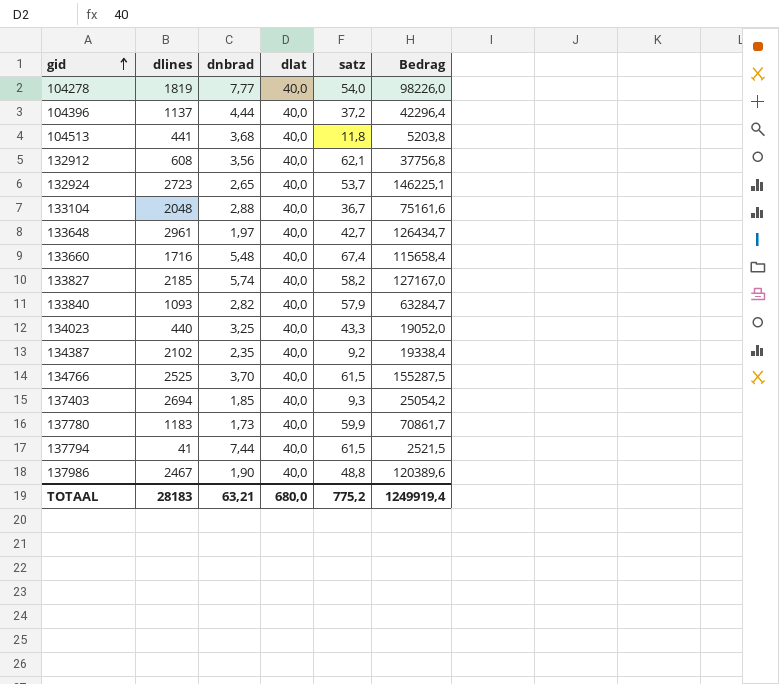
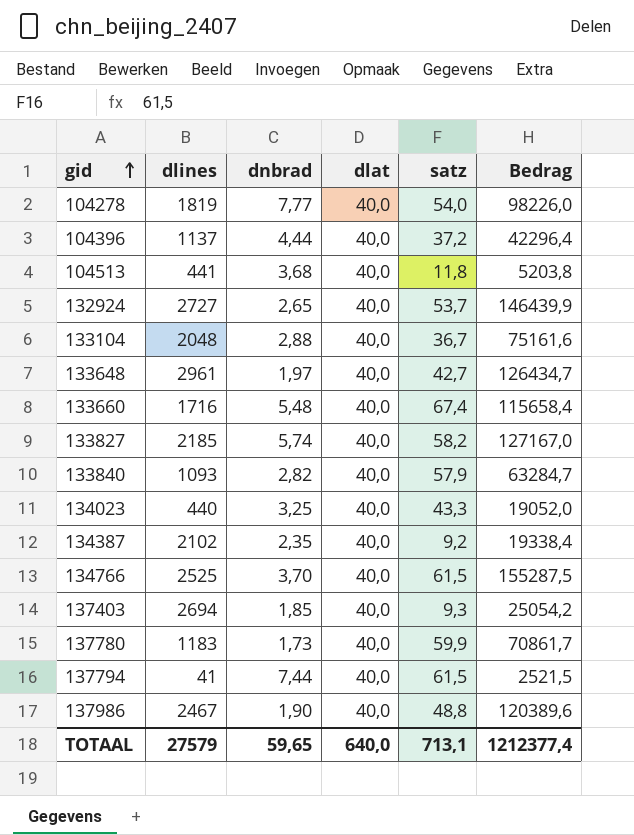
row 132912: 608 | 3,56 | 40,0 | 62,1 | 37756,8 -> none
132924 | dlines: 2723 -> 2727
132924 | Bedrag: 146225,1 -> 146439,9
TOTAAL | dlines: 28183 -> 27579
TOTAAL | dnbrad: 63,21 -> 59,65
TOTAAL | dlat: 680,0 -> 640,0
TOTAAL | satz: 775,2 -> 713,1
TOTAAL | Bedrag: 1249919,4 -> 1212377,4

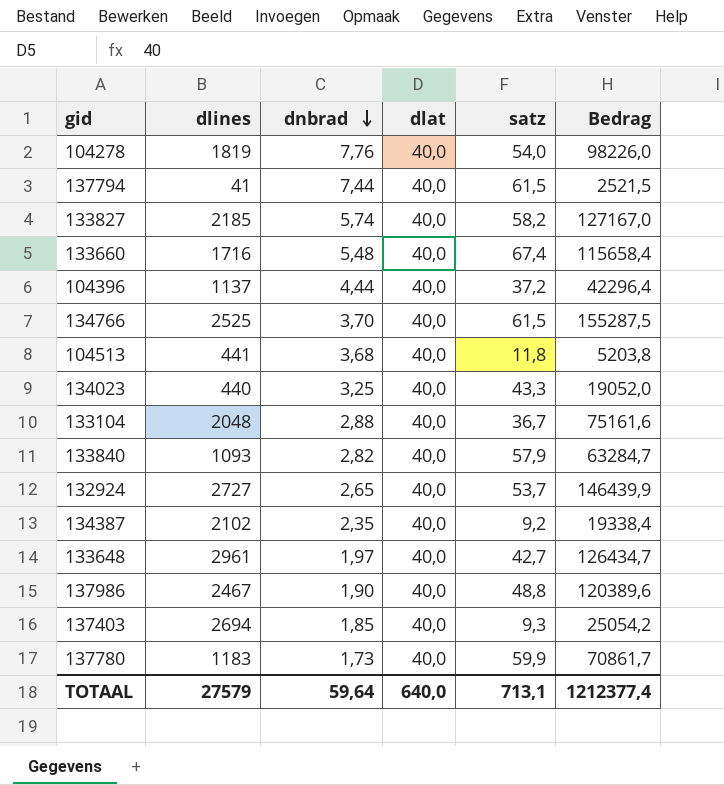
row order: gid ascending -> dnbrad descending
104278 | dnbrad: 7,77 -> 7,76
TOTAAL | dnbrad: 59,65 -> 59,64

